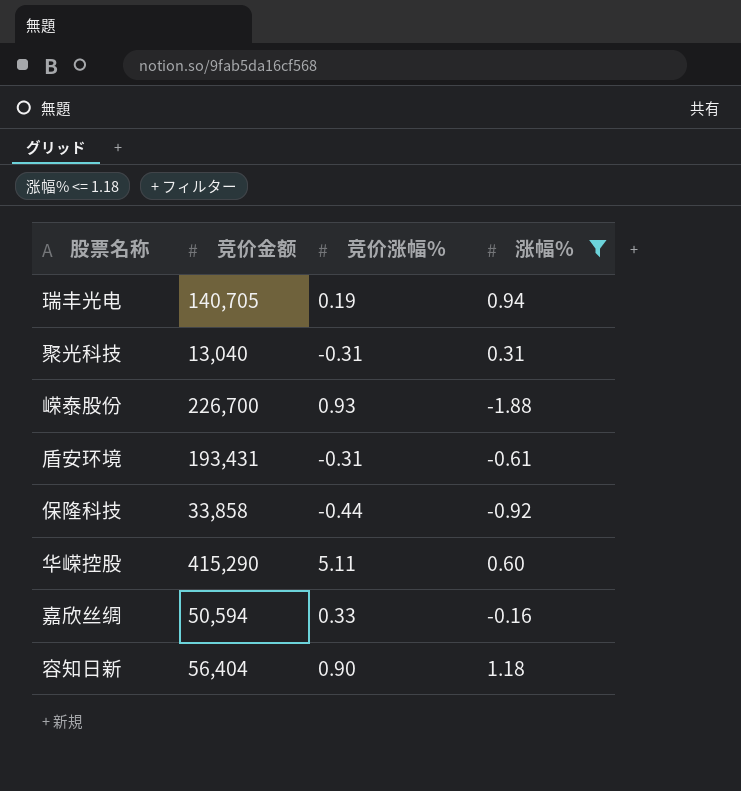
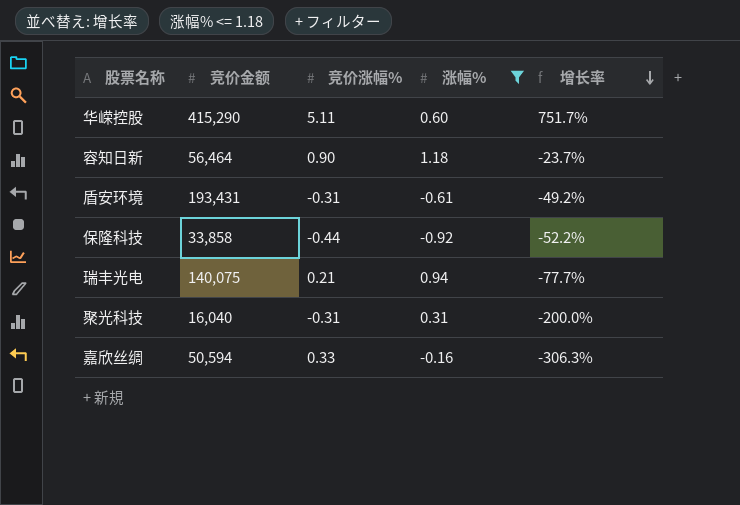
row order: none -> 增长率 descending
column 增长率 | formula: none -> ([竞价涨幅%] - [涨幅%]) / [涨幅%]
row 嵘泰股份: 226,700 | 0.93 | -1.88 -> none
容知日新 | 竞价金额: 56,404 -> 56,464
瑞丰光电 | 竞价金额: 140,705 -> 140,075
瑞丰光电 | 竞价涨幅%: 0.19 -> 0.21
聚光科技 | 竞价金额: 13,040 -> 16,040

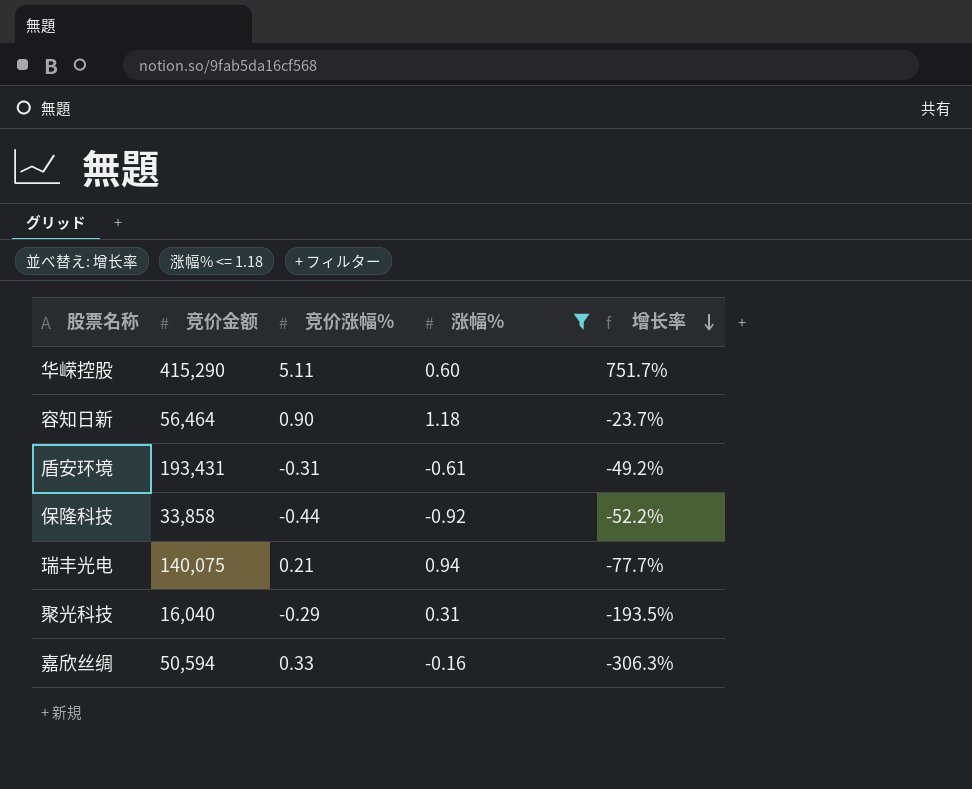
聚光科技 | 竞价涨幅%: -0.31 -> -0.29
聚光科技 | 增长率: -200.0% -> -193.5%

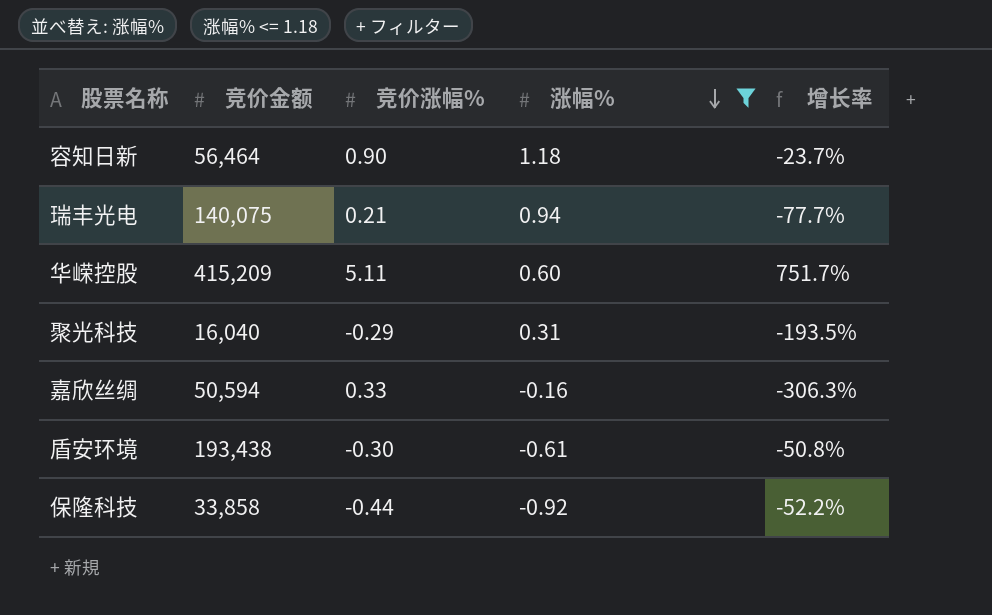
row order: 增长率 descending -> 涨幅% descending
华嵘控股 | 竞价金额: 415,290 -> 415,209
盾安环境 | 竞价金额: 193,431 -> 193,438
盾安环境 | 竞价涨幅%: -0.31 -> -0.30
盾安环境 | 增长率: -49.2% -> -50.8%

